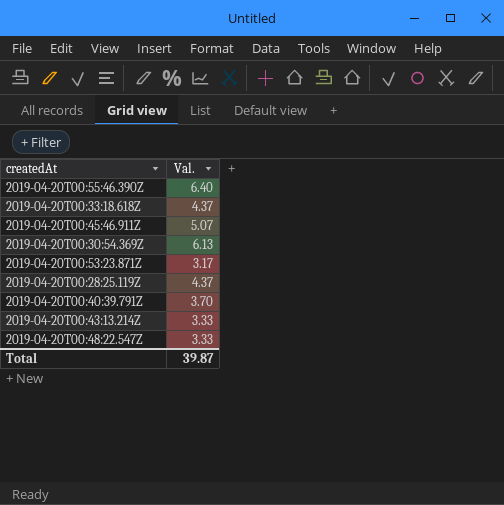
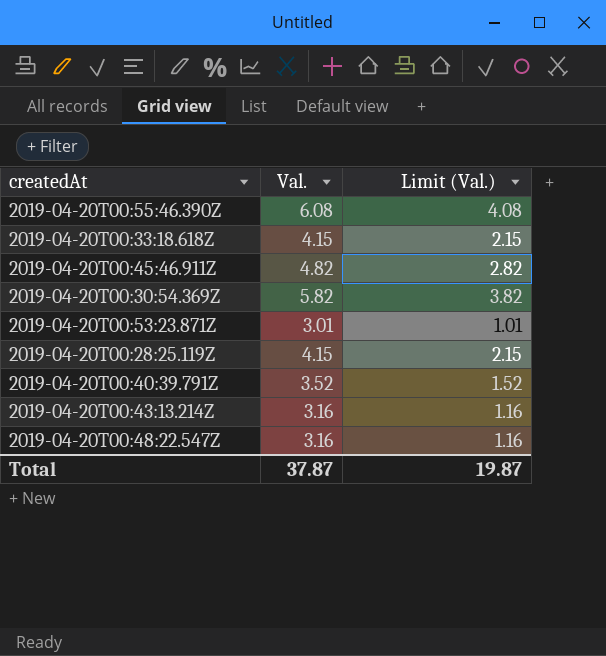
column Limit (Val.) | formula: none -> [Val.] - 2
2019-04-20T00:55:46.390Z | Val.: 6.40 -> 6.08
2019-04-20T00:33:18.618Z | Val.: 4.37 -> 4.15
2019-04-20T00:45:46.911Z | Val.: 5.07 -> 4.82
2019-04-20T00:30:54.369Z | Val.: 6.13 -> 5.82
2019-04-20T00:53:23.871Z | Val.: 3.17 -> 3.01
2019-04-20T00:28:25.119Z | Val.: 4.37 -> 4.15
2019-04-20T00:40:39.791Z | Val.: 3.70 -> 3.52
2019-04-20T00:43:13.214Z | Val.: 3.33 -> 3.16
2019-04-20T00:48:22.547Z | Val.: 3.33 -> 3.16
Total | Val.: 39.87 -> 37.87

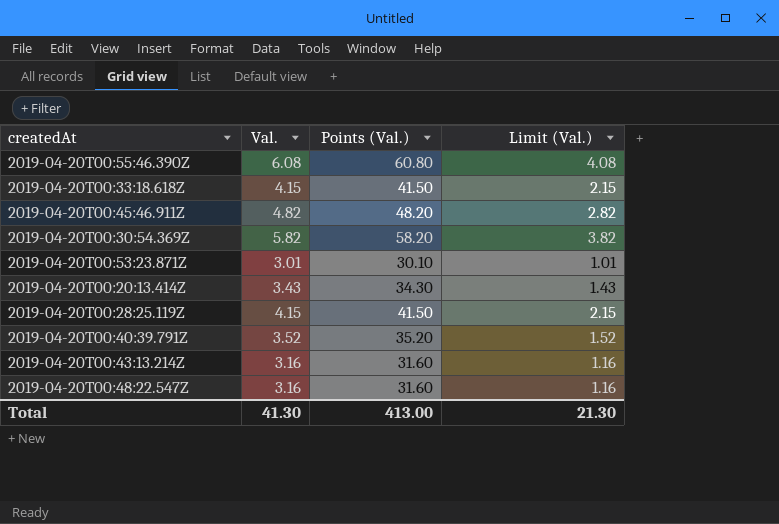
column Points (Val.) | formula: none -> [Val.] * 10
row 2019-04-20T00:20:13.414Z: none -> 3.43 | 34.30 | 1.43
Total | Val.: 37.87 -> 41.30
Total | Limit (Val.): 19.87 -> 21.30

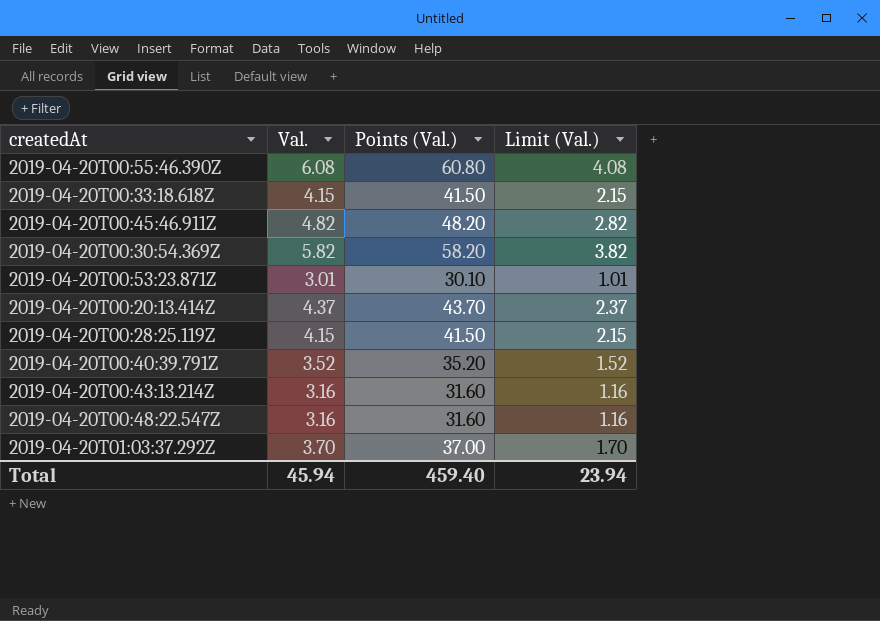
2019-04-20T00:20:13.414Z | Val.: 3.43 -> 4.37
2019-04-20T00:20:13.414Z | Points (Val.): 34.30 -> 43.70
2019-04-20T00:20:13.414Z | Limit (Val.): 1.43 -> 2.37
row 2019-04-20T01:03:37.292Z: none -> 3.70 | 37.00 | 1.70
Total | Val.: 41.30 -> 45.94
Total | Points (Val.): 413.00 -> 459.40
Total | Limit (Val.): 21.30 -> 23.94

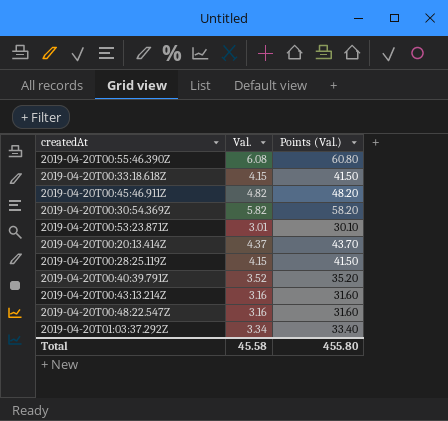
column Limit (Val.) | formula: [Val.] - 2 -> none
2019-04-20T01:03:37.292Z | Val.: 3.70 -> 3.34
2019-04-20T01:03:37.292Z | Points (Val.): 37.00 -> 33.40
Total | Val.: 45.94 -> 45.58
Total | Points (Val.): 459.40 -> 455.80

